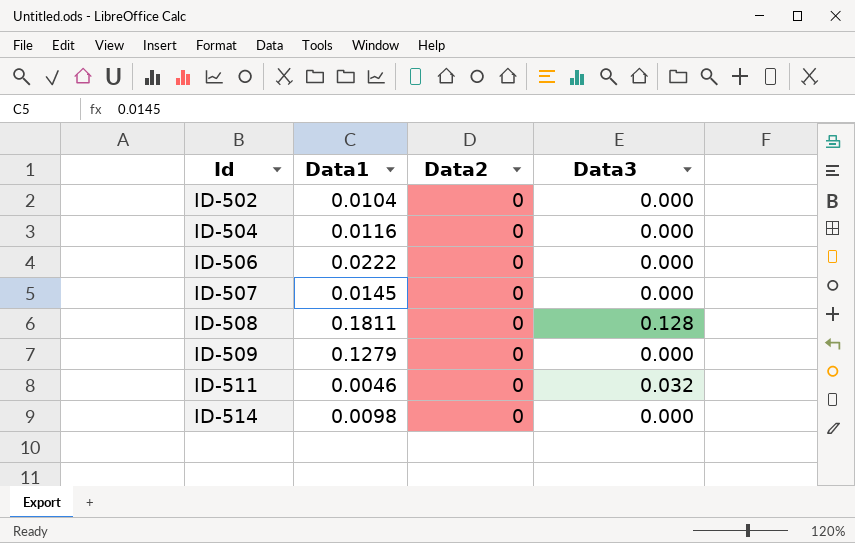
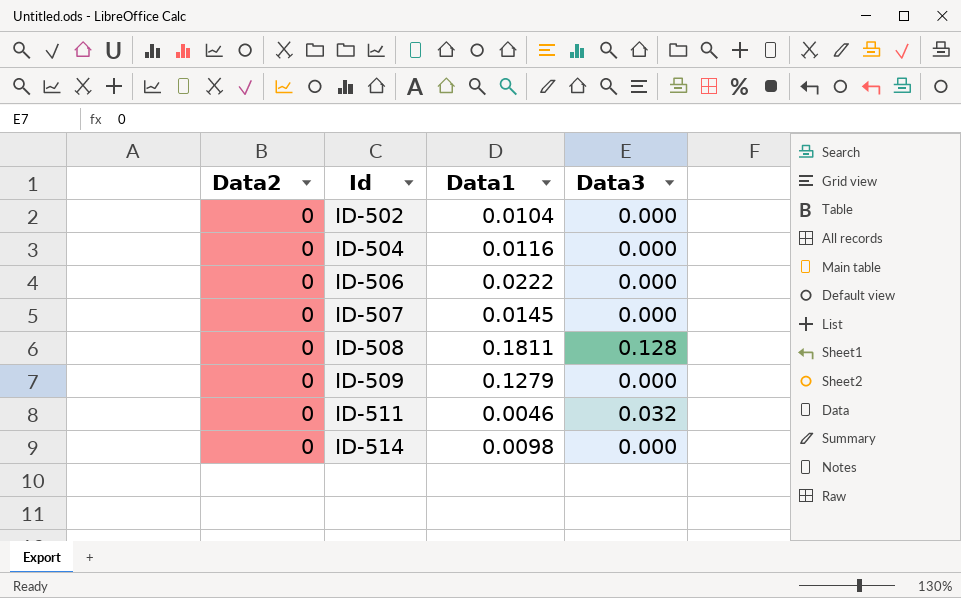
column Data2 | position: 3 -> 1

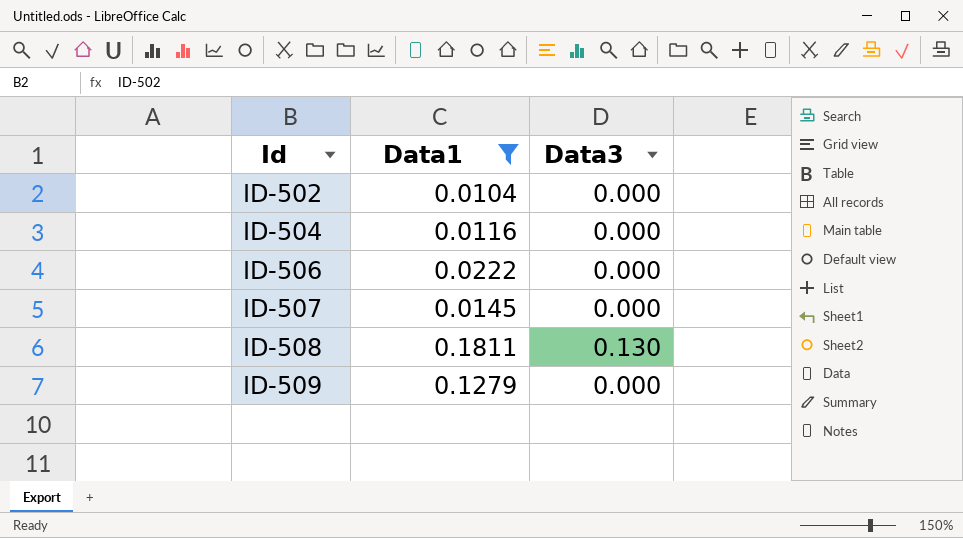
filter: none -> Data1 >= 0.0104
column Data2 | position: 1 -> none
ID-508 | Data3: 0.128 -> 0.130

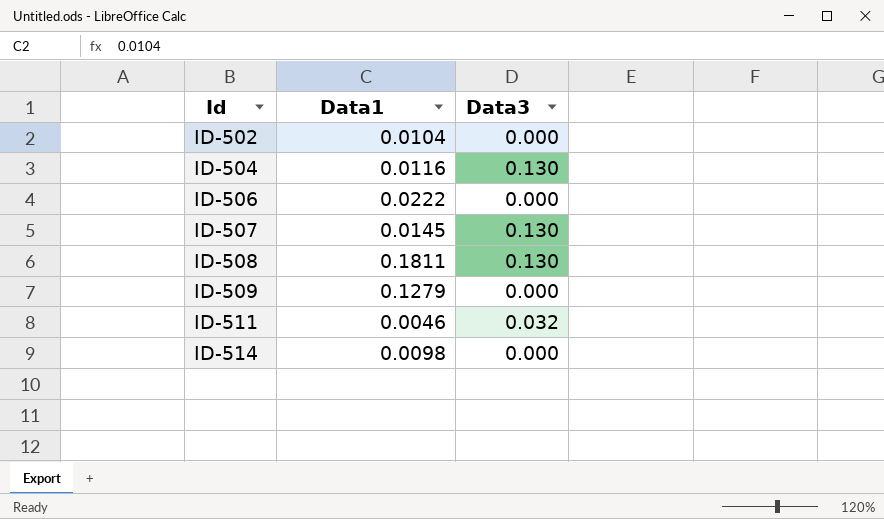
filter: Data1 >= 0.0104 -> none
ID-504 | Data3: 0.000 -> 0.130
ID-507 | Data3: 0.000 -> 0.130

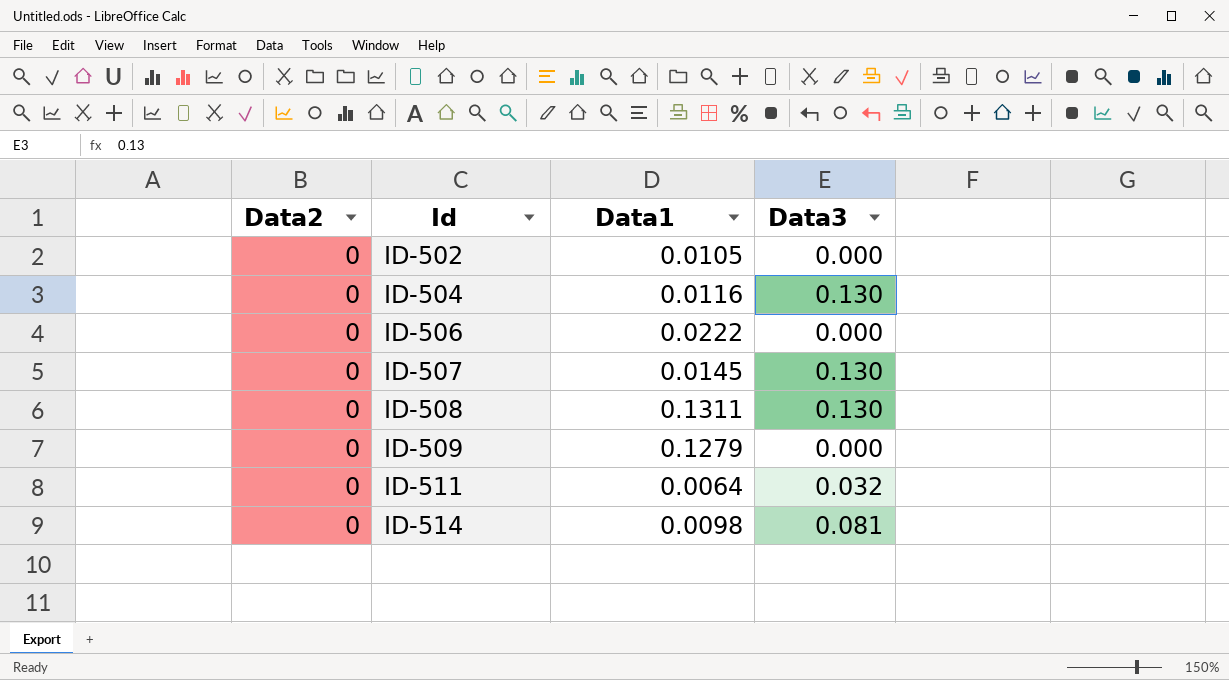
column Data2 | position: none -> 1
ID-502 | Data1: 0.0104 -> 0.0105
ID-508 | Data1: 0.1811 -> 0.1311
ID-511 | Data1: 0.0046 -> 0.0064
ID-514 | Data3: 0.000 -> 0.081

